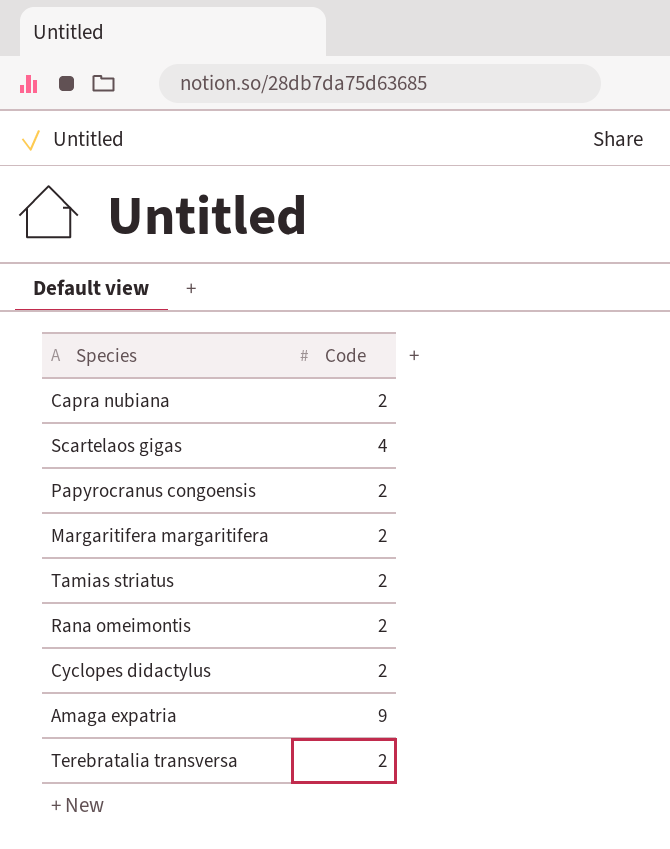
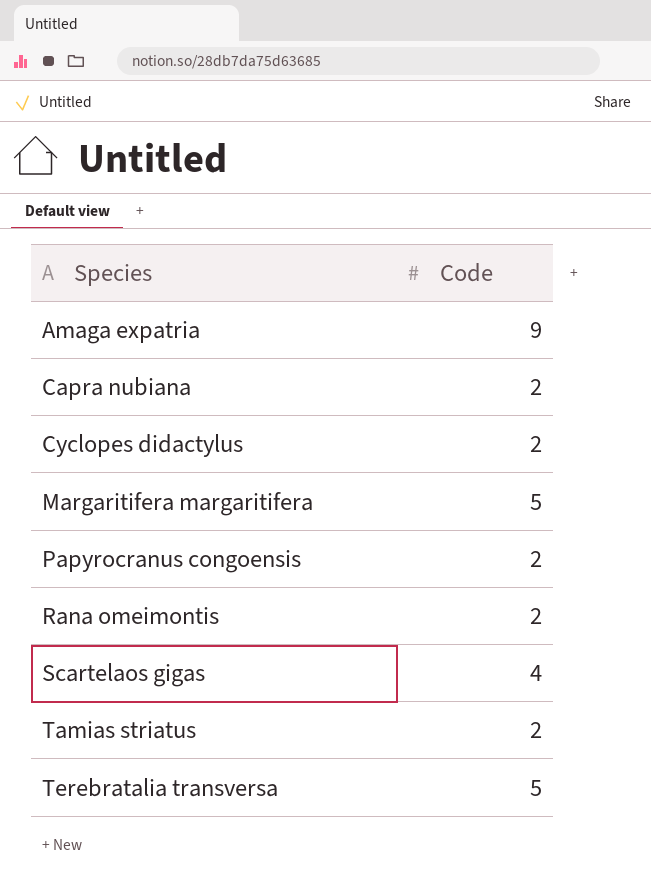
row order: none -> Species ascending
Margaritifera margaritifera | Code: 2 -> 5
Terebratalia transversa | Code: 2 -> 5

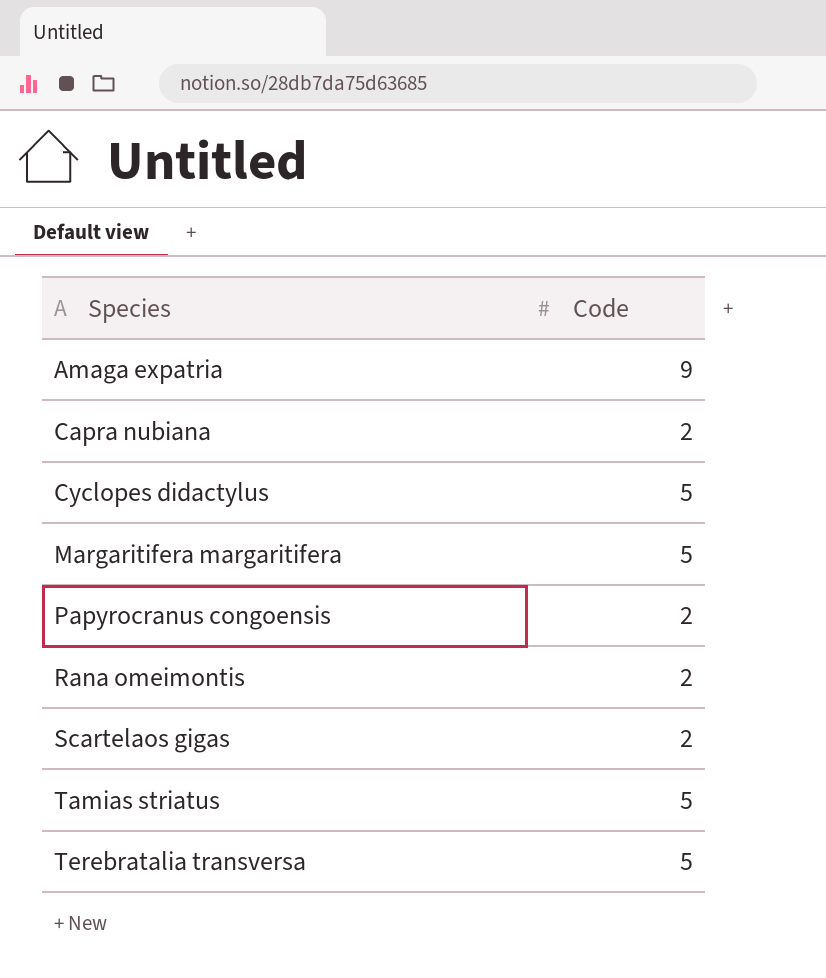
Cyclopes didactylus | Code: 2 -> 5
Scartelaos gigas | Code: 4 -> 2
Tamias striatus | Code: 2 -> 5

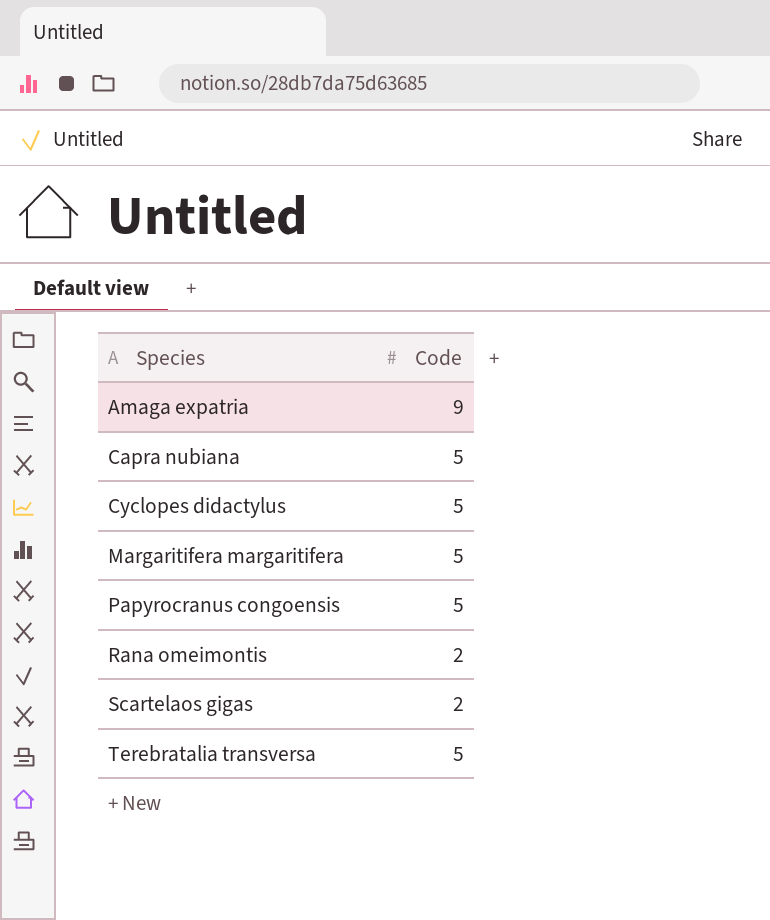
row Tamias striatus: 5 -> none
Capra nubiana | Code: 2 -> 5
Papyrocranus congoensis | Code: 2 -> 5

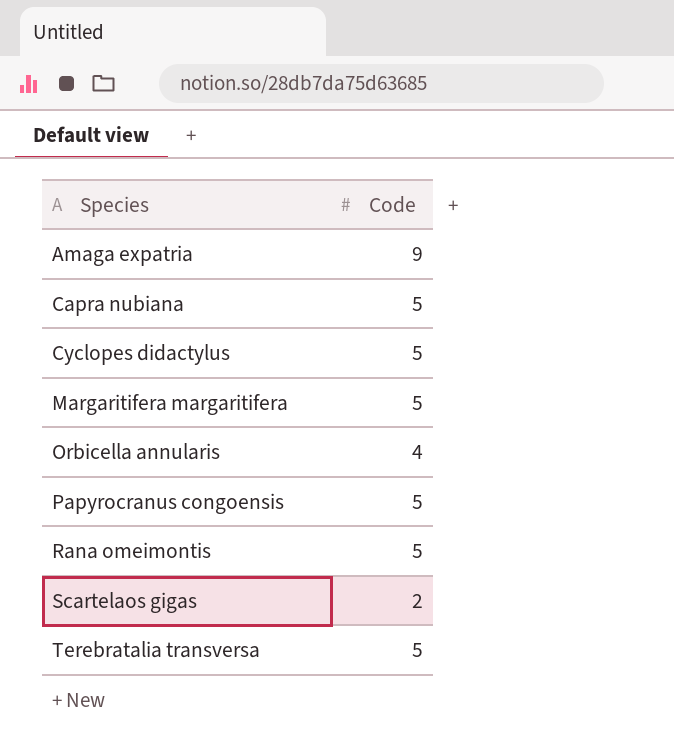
row Orbicella annularis: none -> 4
Rana omeimontis | Code: 2 -> 5

